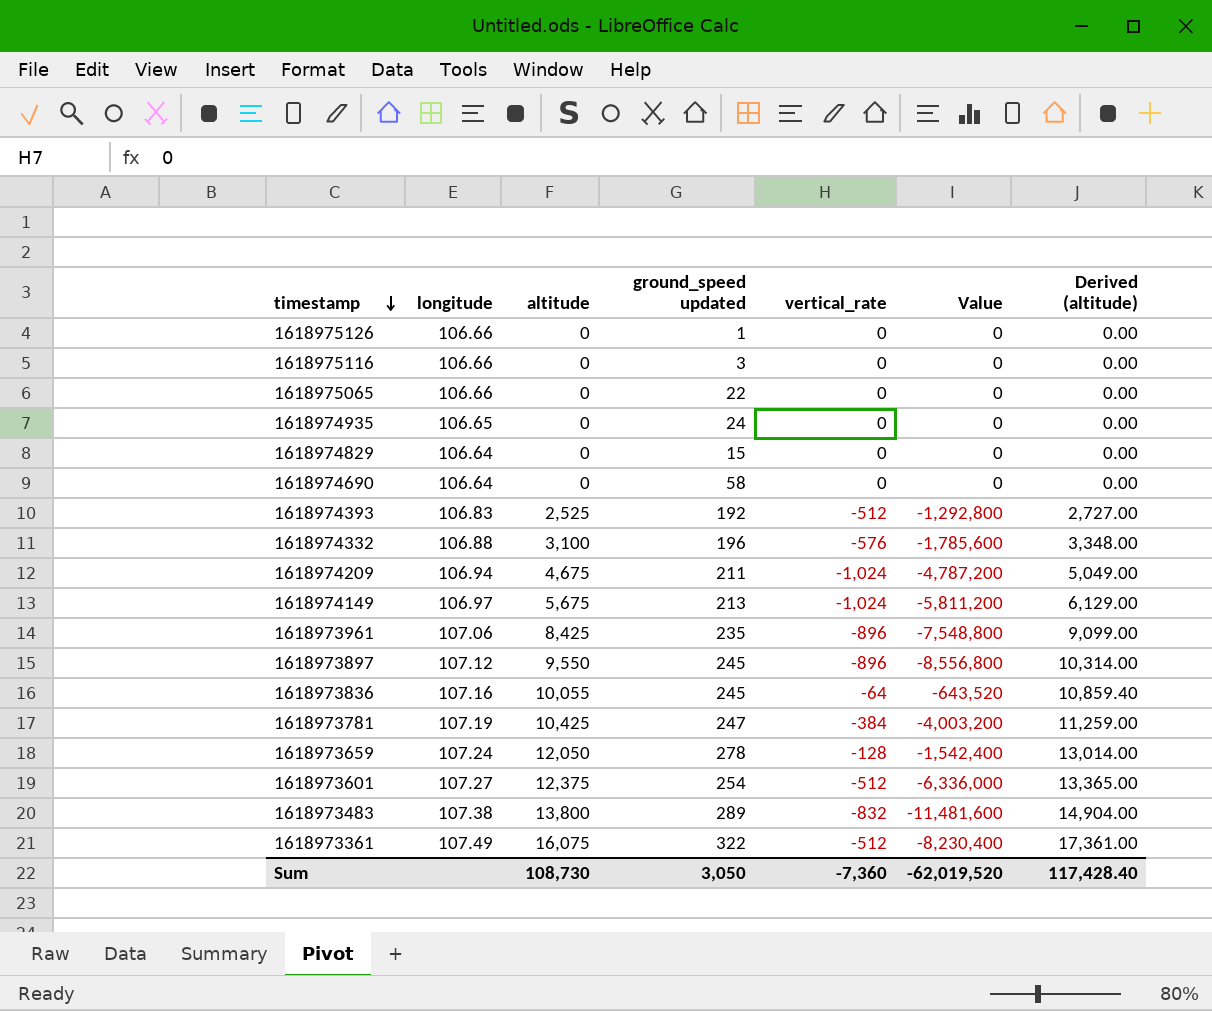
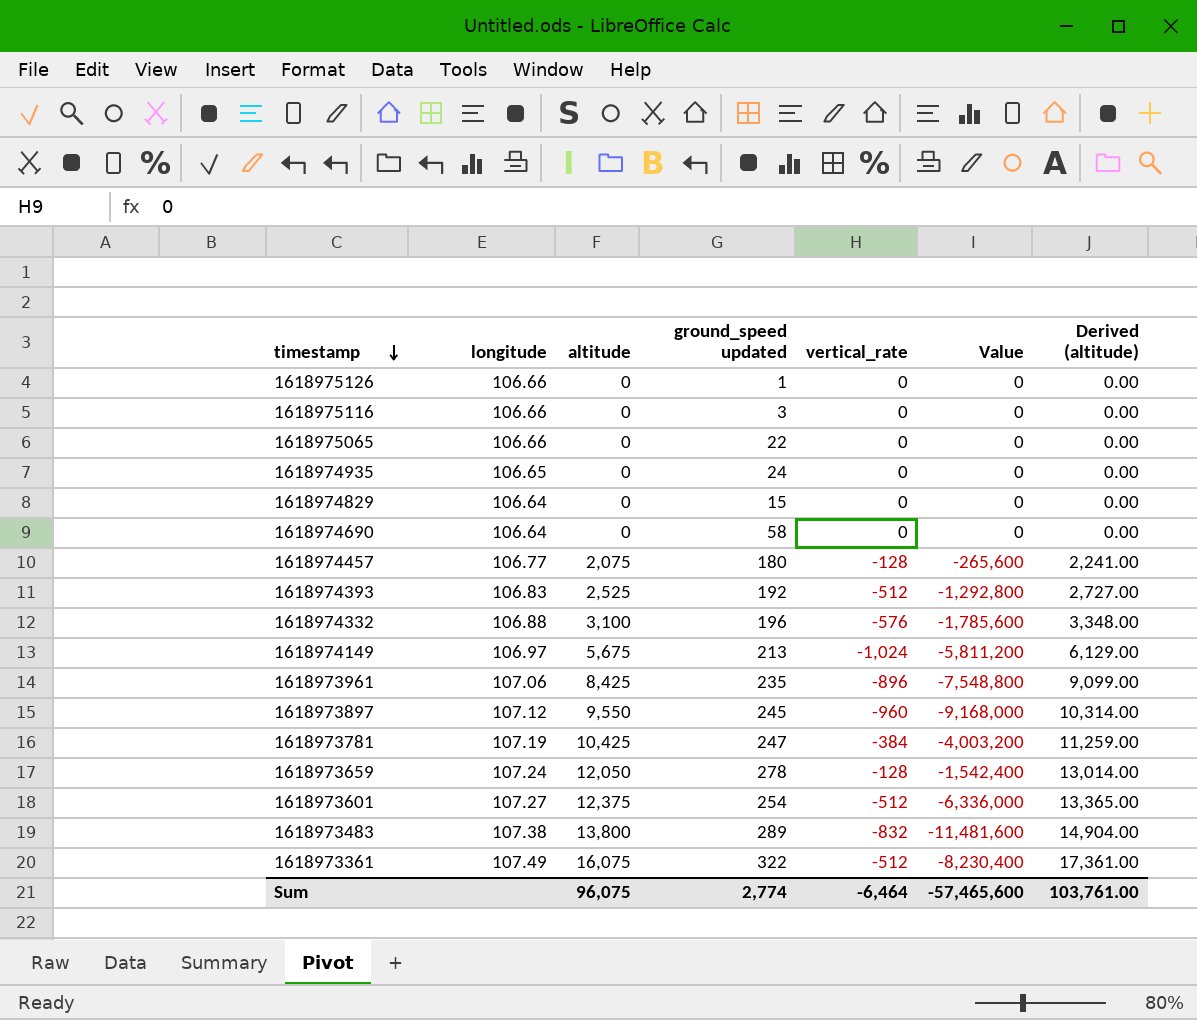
row 1618974209: 106.94 | 4,675 | 211 | -1,024 | -4,787,200 | 5,049.00 -> none
row 1618973836: 107.16 | 10,055 | 245 | -64 | -643,520 | 10,859.40 -> none
row 1618974457: none -> 106.77 | 2,075 | 180 | -128 | -265,600 | 2,241.00
1618973897 | vertical_rate: -896 -> -960
1618973897 | Value: -8,556,800 -> -9,168,000
Sum | altitude: 108,730 -> 96,075
Sum | ground_speed updated: 3,050 -> 2,774
Sum | vertical_rate: -7,360 -> -6,464
Sum | Value: -62,019,520 -> -57,465,600
Sum | Derived (altitude): 117,428.40 -> 103,761.00

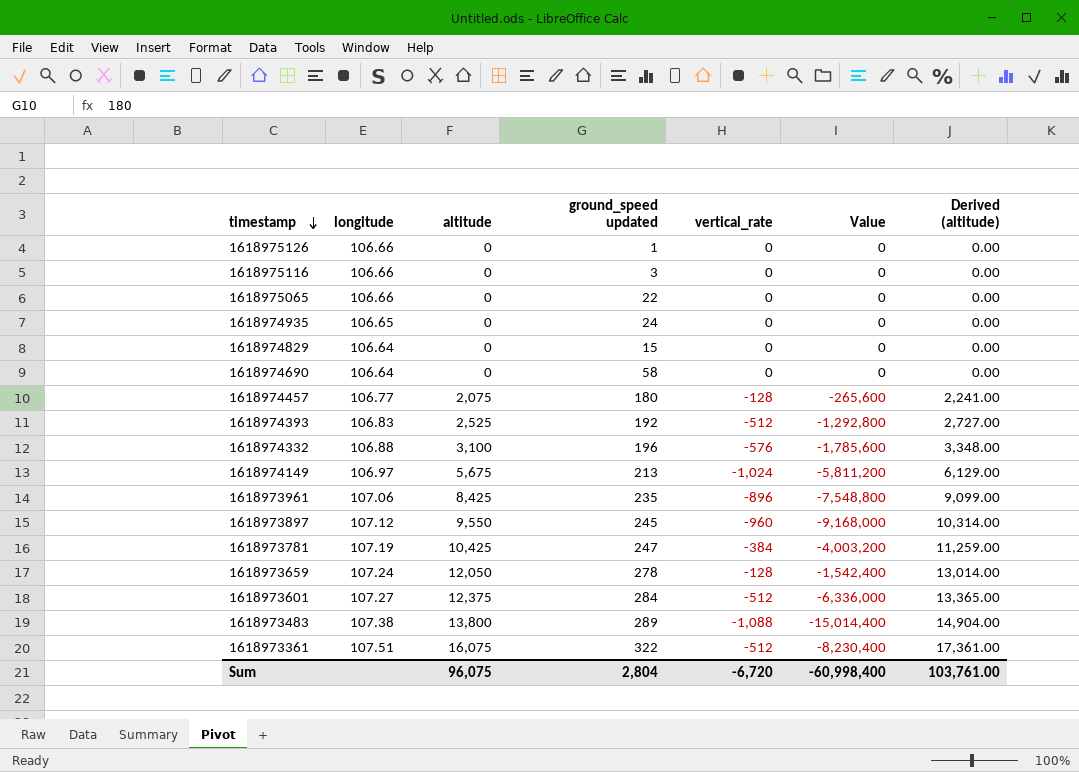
1618973601 | ground_speed updated: 254 -> 284
1618973483 | vertical_rate: -832 -> -1,088
1618973483 | Value: -11,481,600 -> -15,014,400
1618973361 | longitude: 107.49 -> 107.51
Sum | ground_speed updated: 2,774 -> 2,804
Sum | vertical_rate: -6,464 -> -6,720
Sum | Value: -57,465,600 -> -60,998,400

